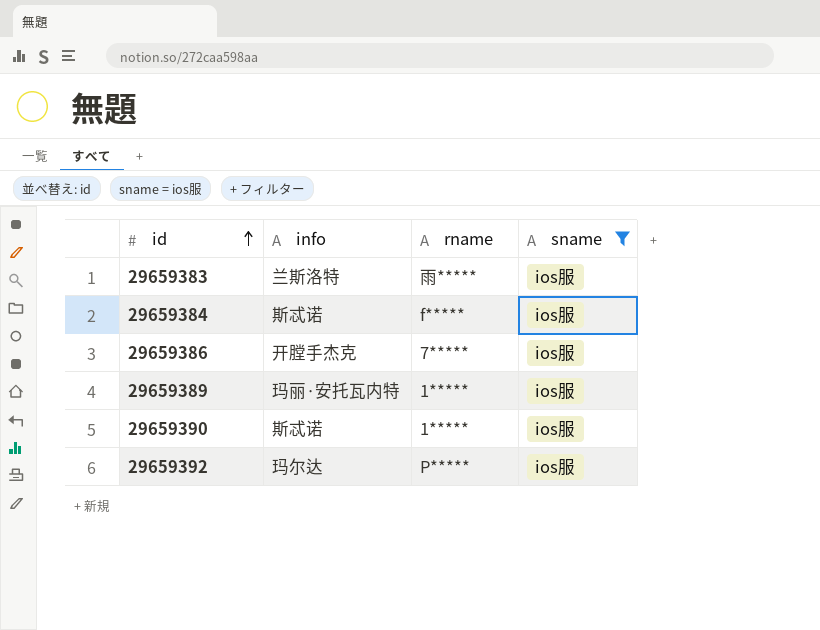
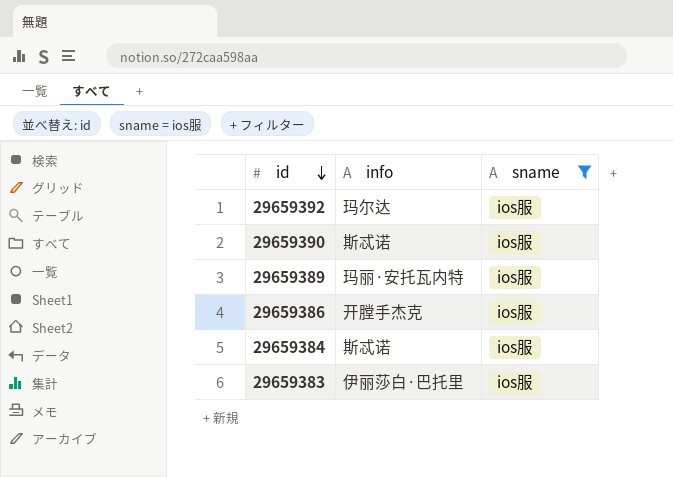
row order: id ascending -> id descending
column rname | position: 3 -> none
29659383 | info: 兰斯洛特 -> 伊丽莎白·巴托里

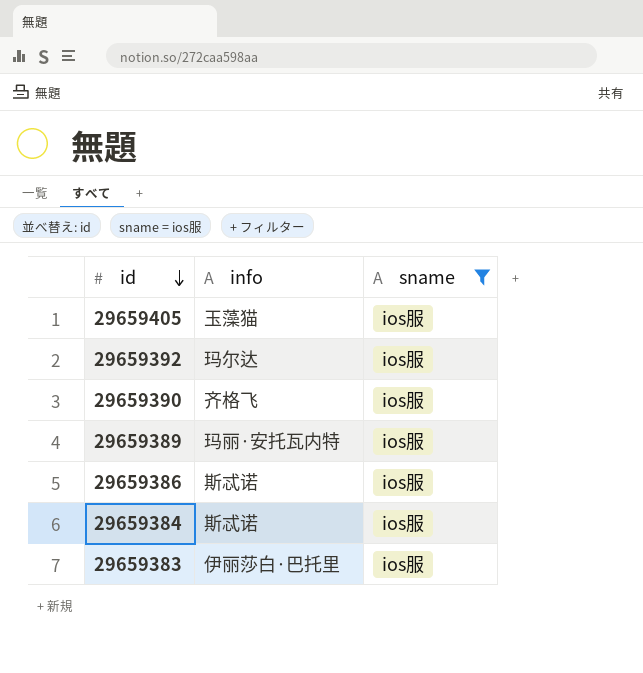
row 29659405: none -> 玉藻猫 | ios服
29659390 | info: 斯忒诺 -> 齐格飞
29659386 | info: 开膛手杰克 -> 斯忒诺

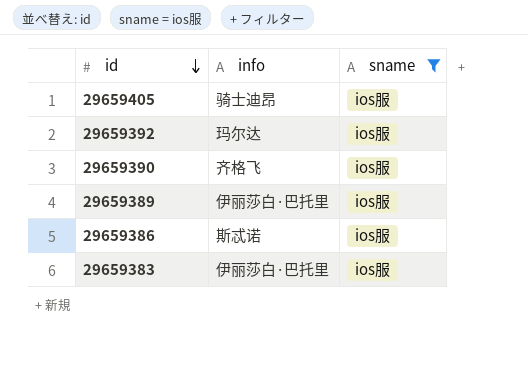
row 29659384: 斯忒诺 | ios服 -> none
29659405 | info: 玉藻猫 -> 骑士迪昂
29659389 | info: 玛丽·安托瓦内特 -> 伊丽莎白·巴托里

